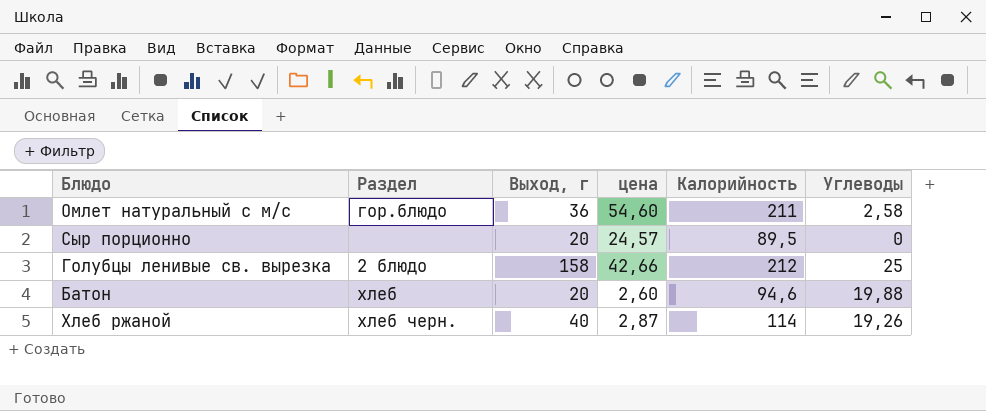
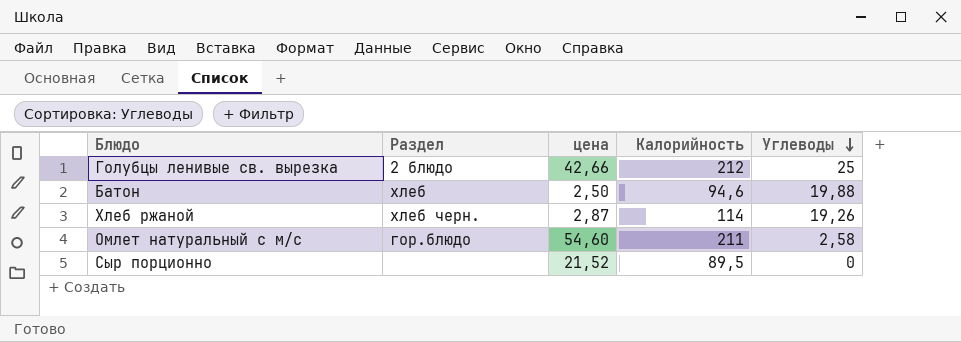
row order: none -> Углеводы descending
column Выход, г | position: 3 -> none
Батон | цена: 2,60 -> 2,50
Сыр порционно | цена: 24,57 -> 21,52

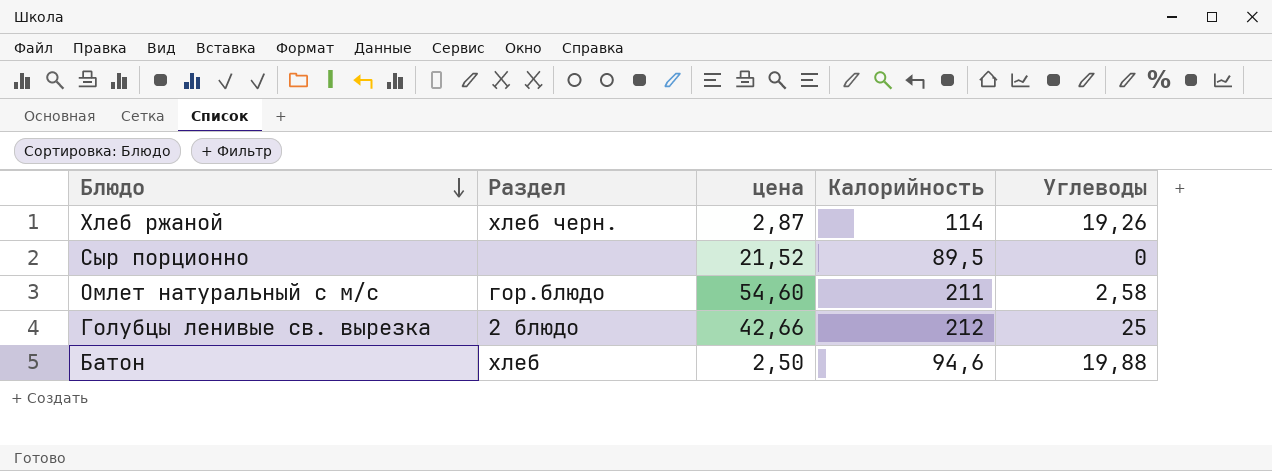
row order: Углеводы descending -> Блюдо descending

